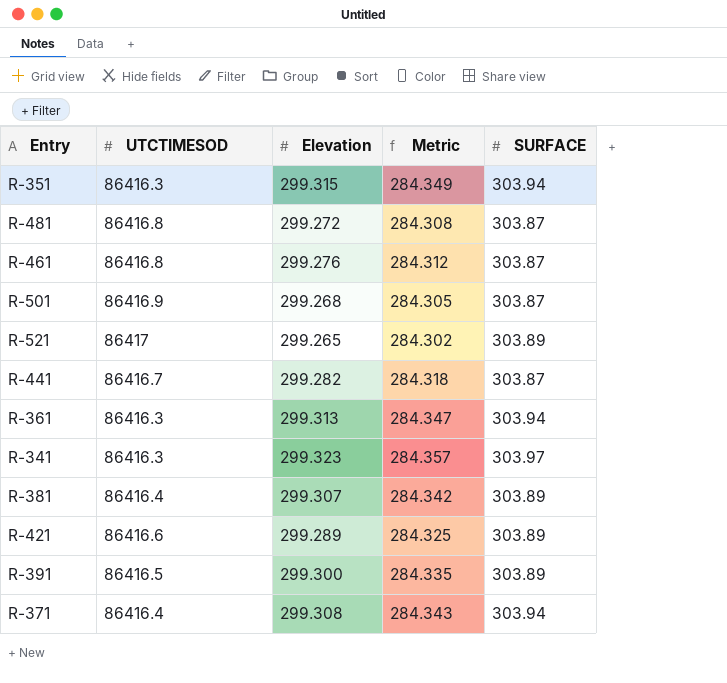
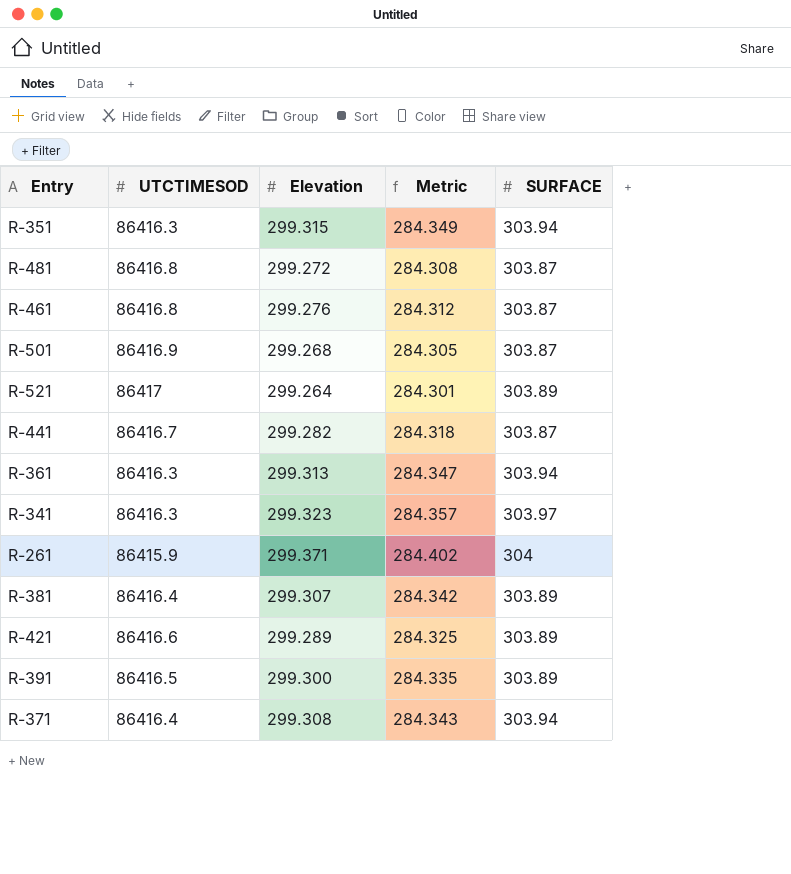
R-521 | Elevation: 299.265 -> 299.264
R-521 | Metric: 284.302 -> 284.301
row R-261: none -> 86415.9 | 299.371 | 284.402 | 304

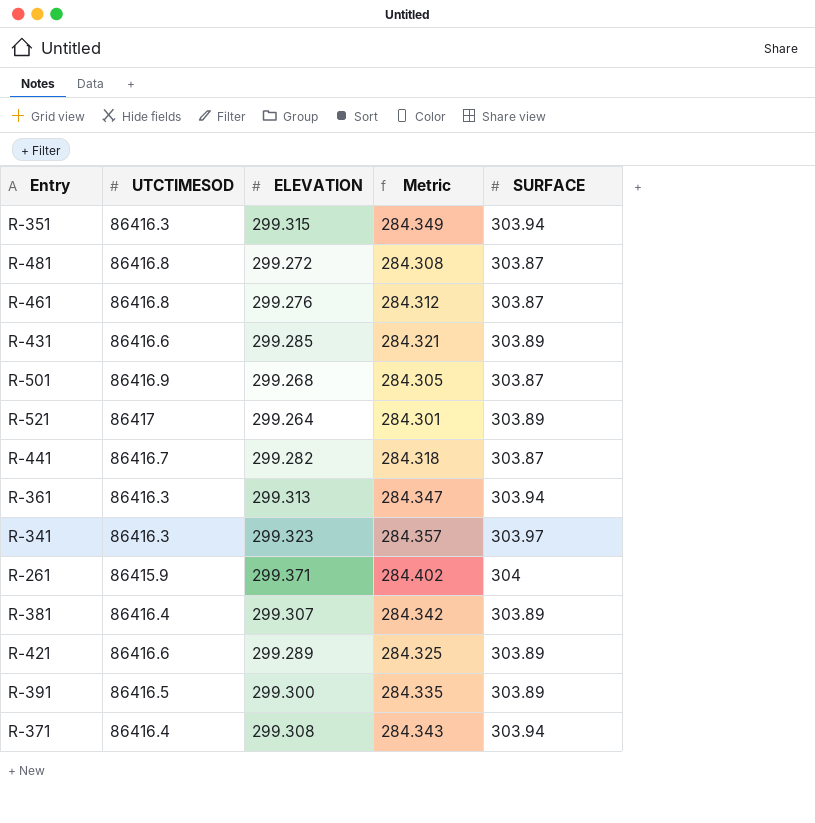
column name: Elevation -> ELEVATION
row R-431: none -> 86416.6 | 299.285 | 284.321 | 303.89

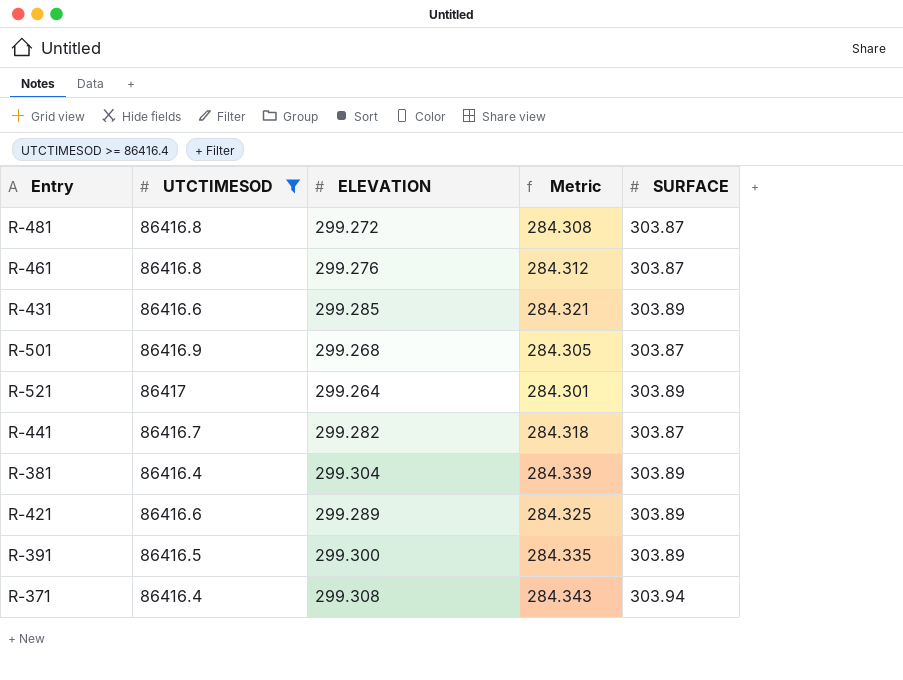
filter: none -> UTCTIMESOD >= 86416.4
R-381 | ELEVATION: 299.307 -> 299.304
R-381 | Metric: 284.342 -> 284.339

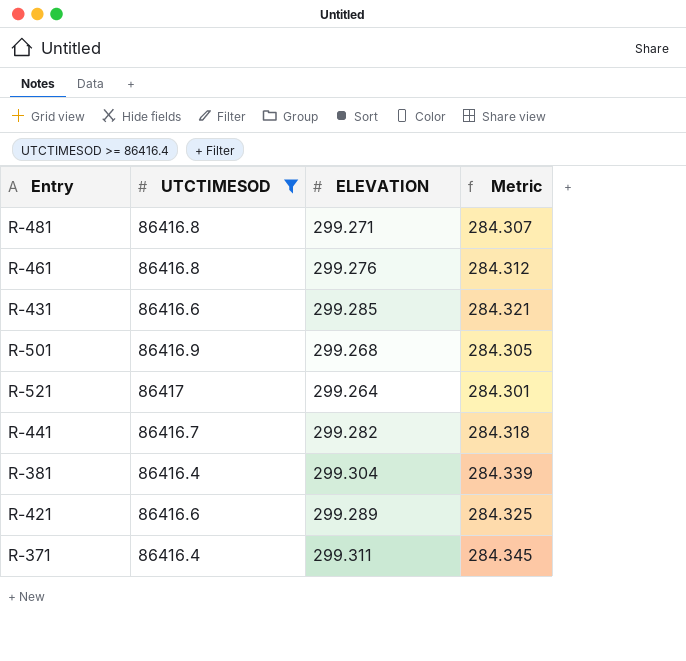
column SURFACE | position: 5 -> none
row R-391: 86416.5 | 299.300 | 284.335 | 303.89 -> none
R-481 | ELEVATION: 299.272 -> 299.271
R-481 | Metric: 284.308 -> 284.307
R-371 | ELEVATION: 299.308 -> 299.311
R-371 | Metric: 284.343 -> 284.345

